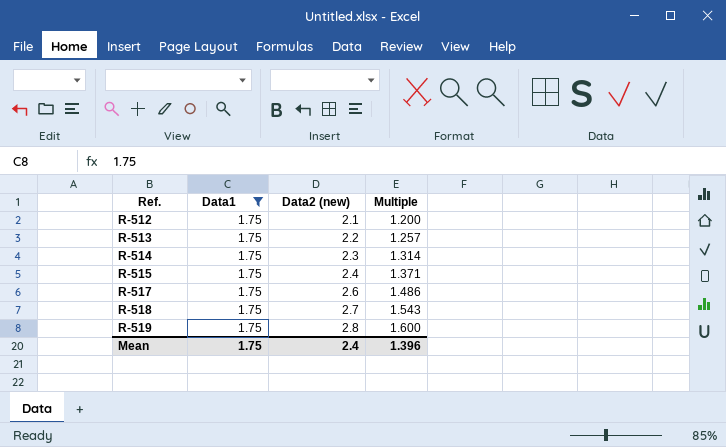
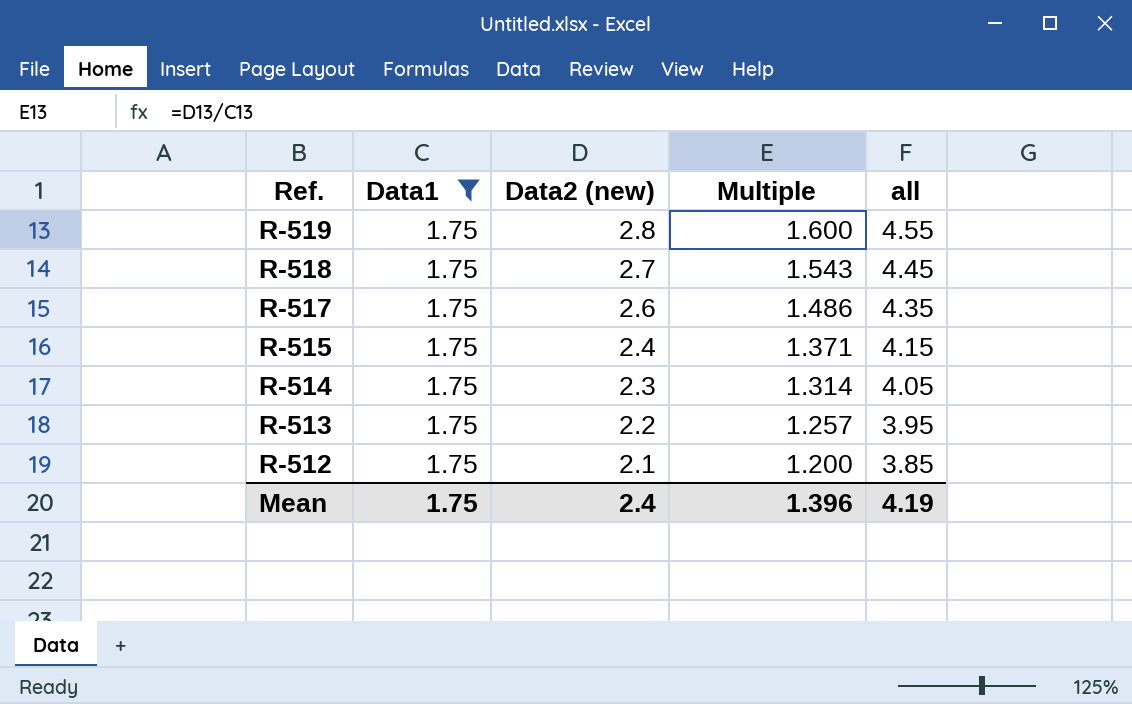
row order: Ref. ascending -> Ref. descending
column all | formula: none -> [Data1] + [Data2 (new)]

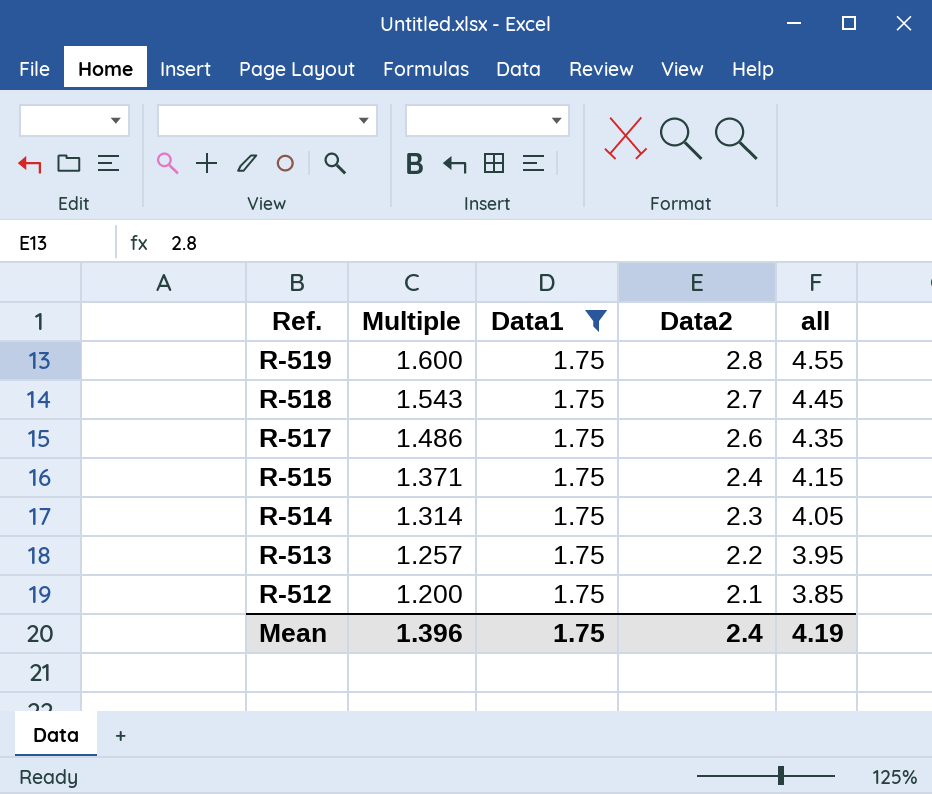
column Multiple | position: 4 -> 2
column name: Data2 (new) -> Data2

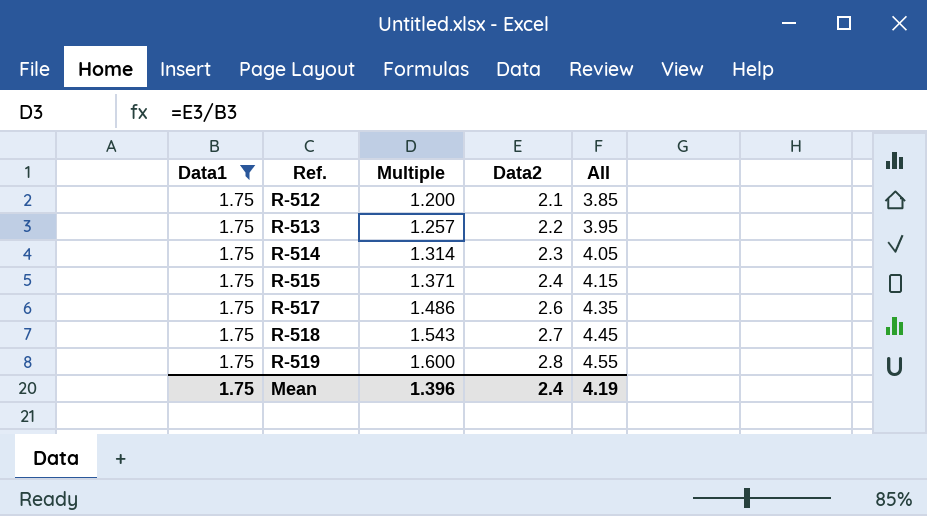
row order: Ref. descending -> Ref. ascending
column Data1 | position: 3 -> 1
column name: all -> All

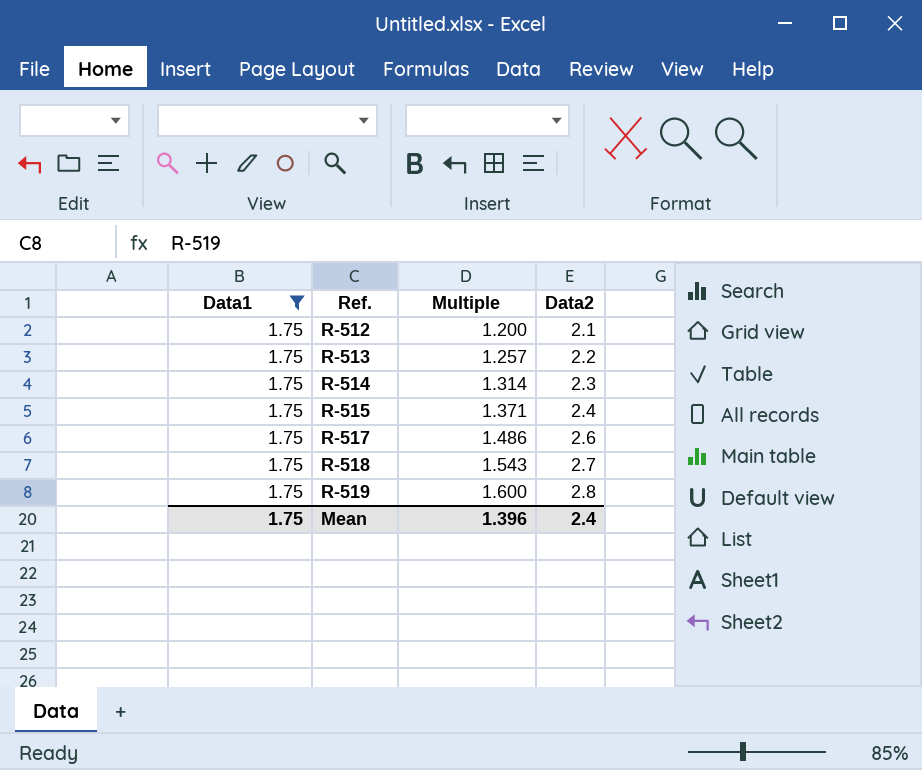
column All | formula: [Data1] + [Data2] -> none

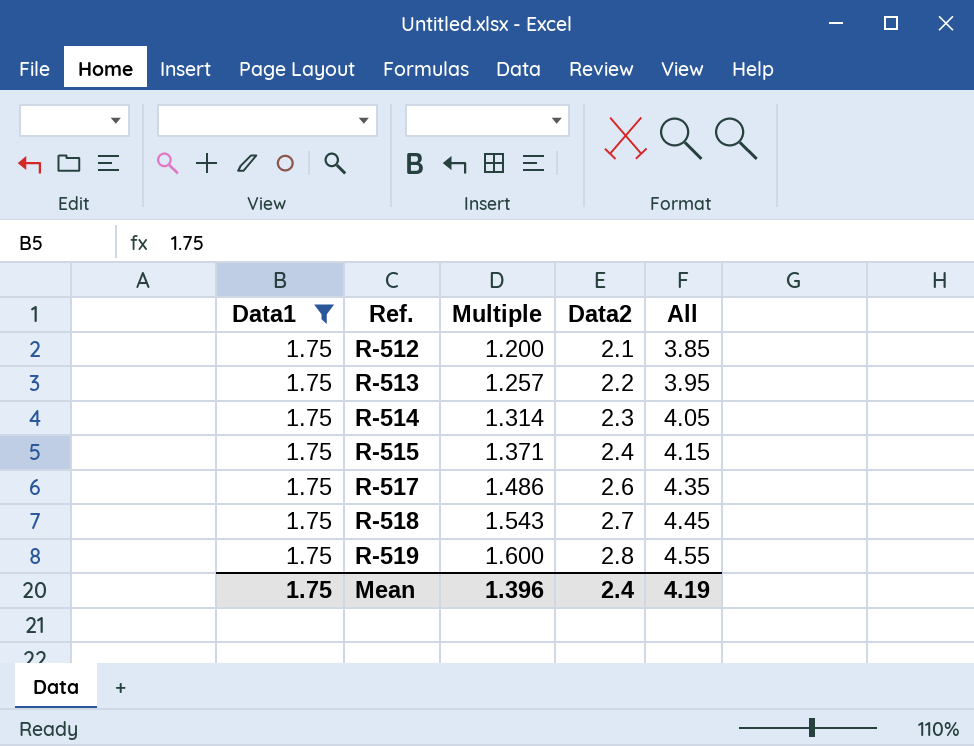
column All | formula: none -> [Data1] + [Data2]

